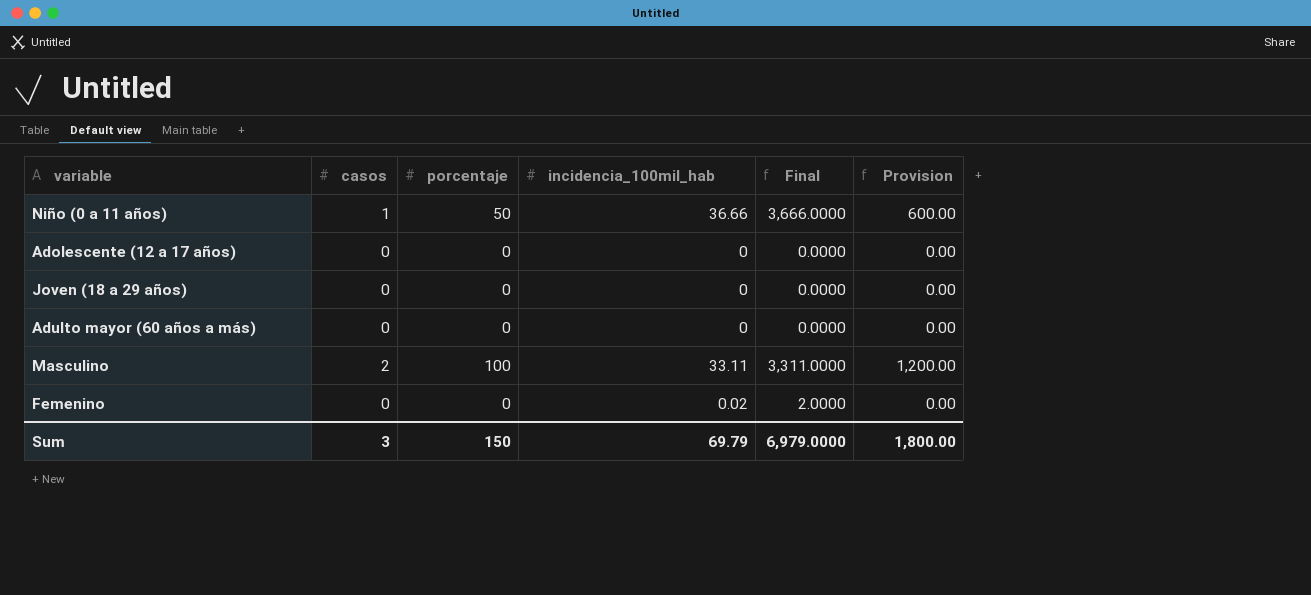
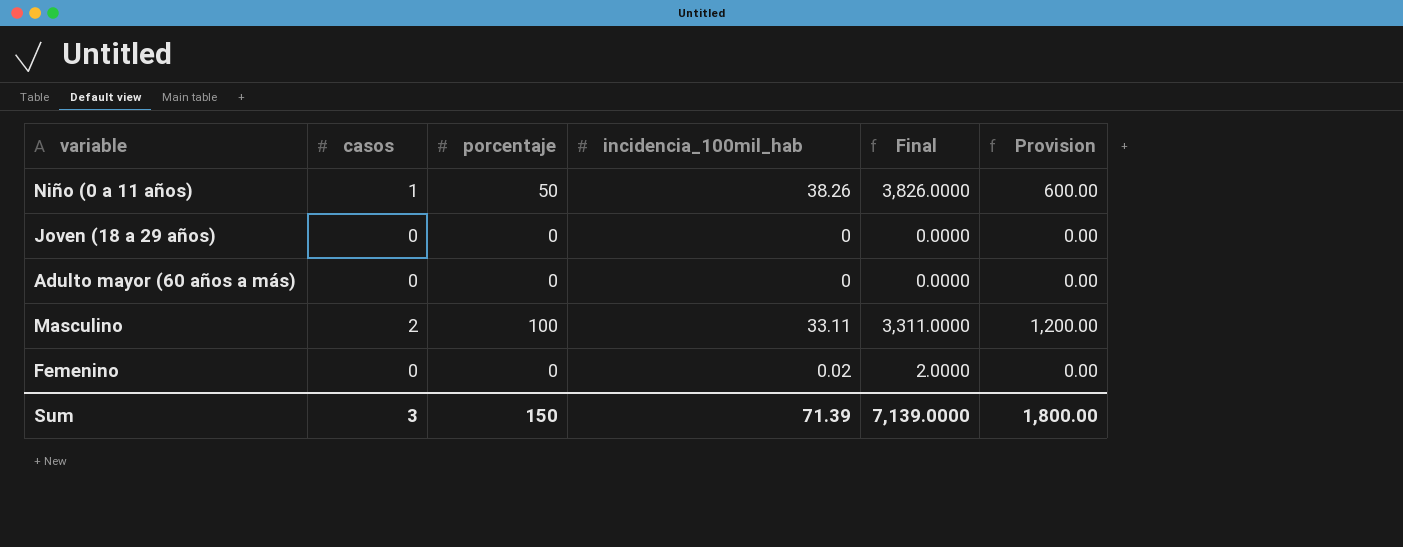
row Adolescente (12 a 17 años): 0 | 0 | 0 | 0.0000 | 0.00 -> none
Niño (0 a 11 años) | incidencia_100mil_hab: 36.66 -> 38.26
Niño (0 a 11 años) | Final: 3,666.0000 -> 3,826.0000
Sum | incidencia_100mil_hab: 69.79 -> 71.39
Sum | Final: 6,979.0000 -> 7,139.0000

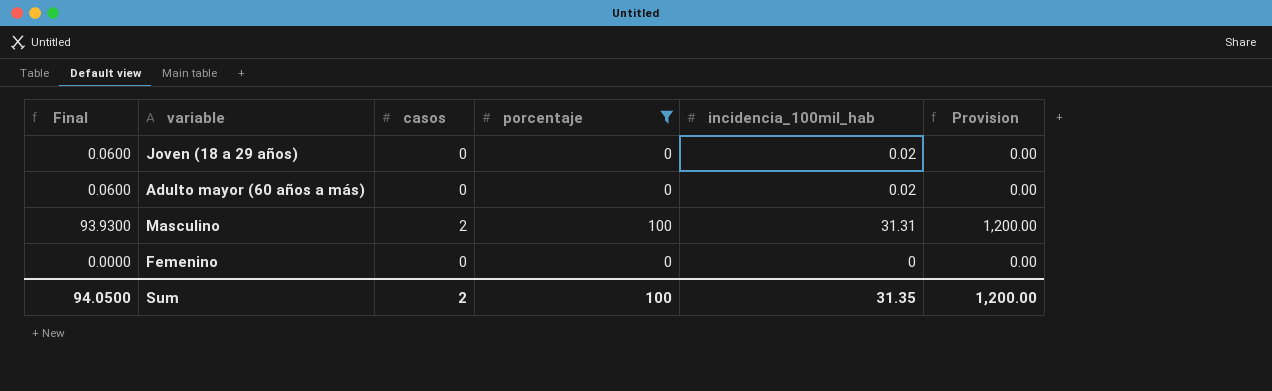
filter: none -> porcentaje != 50
column Final | formula: [incidencia_100mil_hab] * 100 -> [incidencia_100mil_hab] * 3
column Final | position: 5 -> 1
Joven (18 a 29 años) | incidencia_100mil_hab: 0 -> 0.02
Adulto mayor (60 años a más) | incidencia_100mil_hab: 0 -> 0.02
Masculino | incidencia_100mil_hab: 33.11 -> 31.31
Femenino | incidencia_100mil_hab: 0.02 -> 0
Sum | Final: 7,139.0000 -> 94.0500
Sum | casos: 3 -> 2
Sum | porcentaje: 150 -> 100
Sum | incidencia_100mil_hab: 71.39 -> 31.35
Sum | Provision: 1,800.00 -> 1,200.00

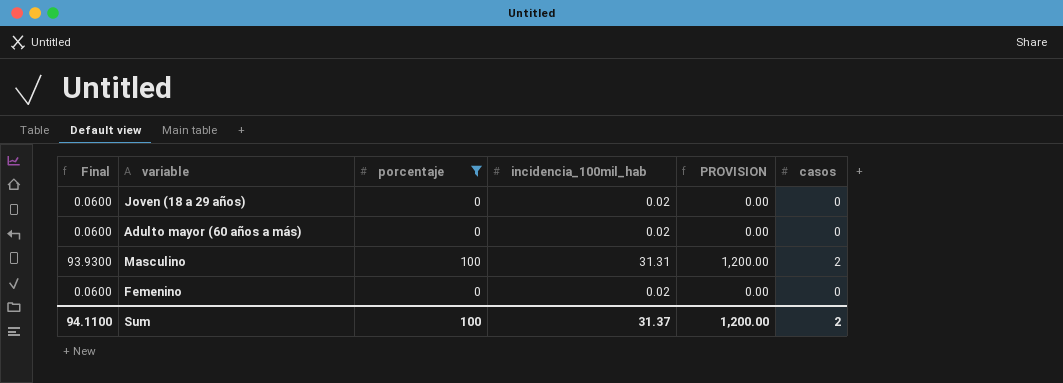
column name: Provision -> PROVISION
column casos | position: 3 -> 6
Femenino | Final: 0.0000 -> 0.0600
Femenino | incidencia_100mil_hab: 0 -> 0.02
Sum | Final: 94.0500 -> 94.1100
Sum | incidencia_100mil_hab: 31.35 -> 31.37

